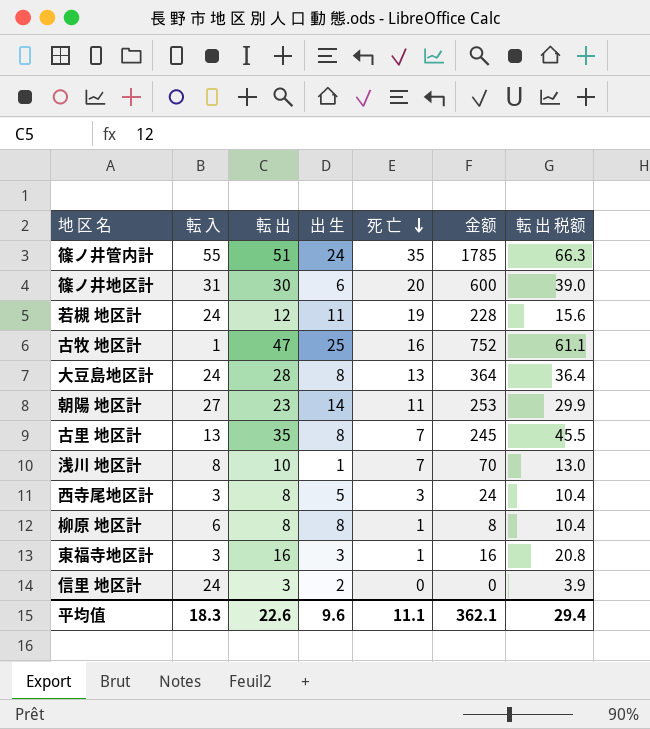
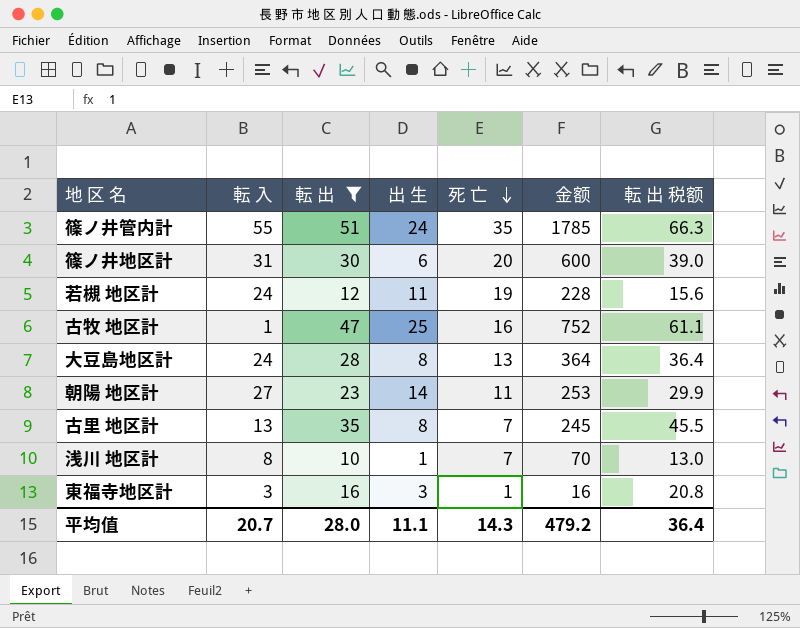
filter: none -> 転 出 >= 10
平均值 | 転 入: 18.3 -> 20.7
平均值 | 転 出: 22.6 -> 28.0
平均值 | 出 生: 9.6 -> 11.1
平均值 | 死 亡: 11.1 -> 14.3
平均值 | 金额: 362.1 -> 479.2
平均值 | 転 出 税额: 29.4 -> 36.4

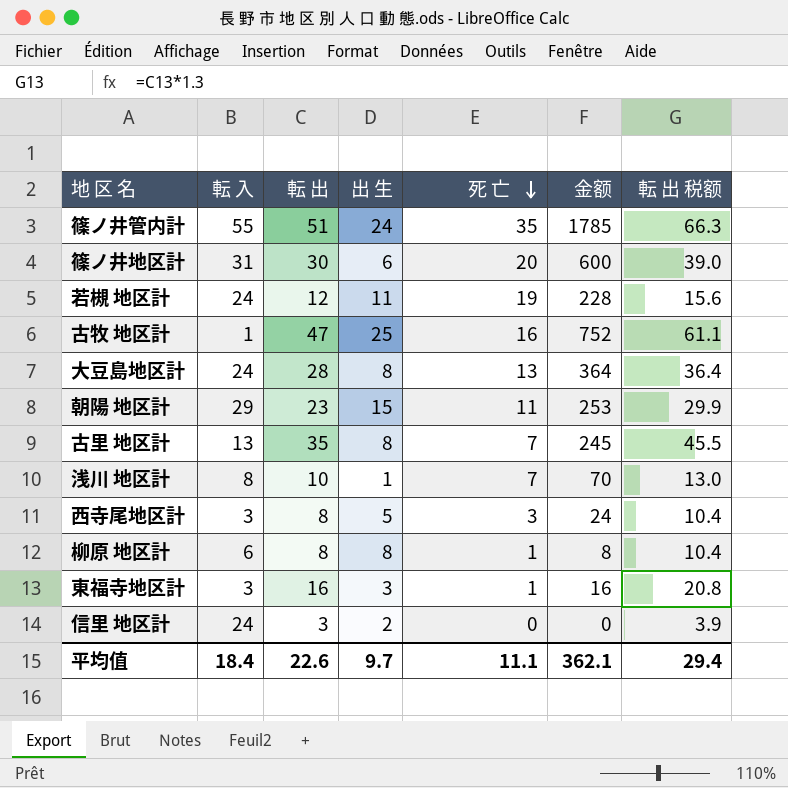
filter: 転 出 >= 10 -> none
朝陽 地区計 | 転 入: 27 -> 29
朝陽 地区計 | 出 生: 14 -> 15
平均值 | 転 入: 20.7 -> 18.4
平均值 | 転 出: 28.0 -> 22.6
平均值 | 出 生: 11.1 -> 9.7
平均值 | 死 亡: 14.3 -> 11.1
平均值 | 金额: 479.2 -> 362.1
平均值 | 転 出 税额: 36.4 -> 29.4

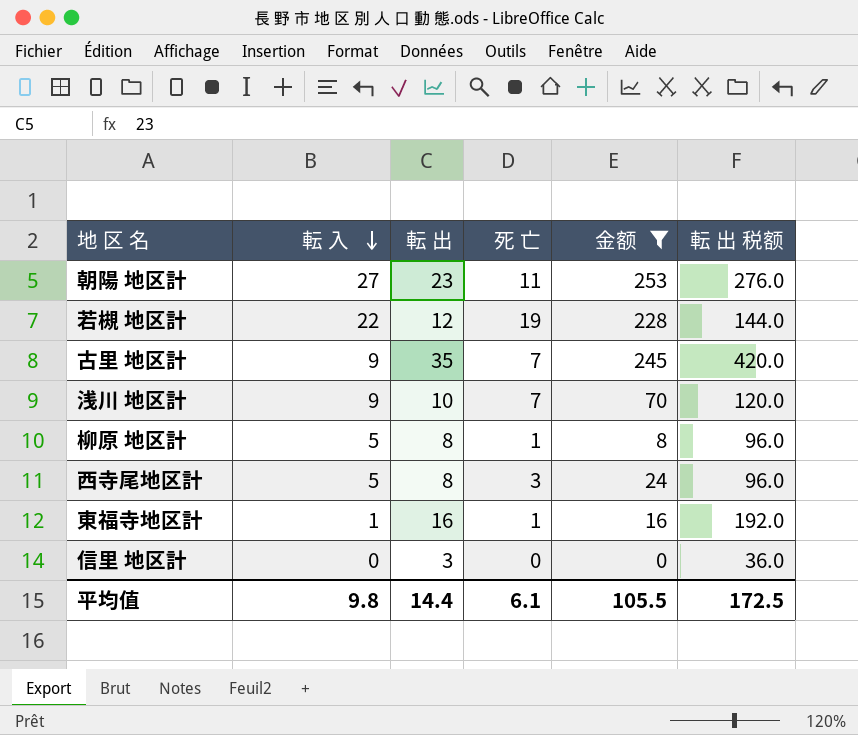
filter: none -> 金额 <= 253
row order: 死 亡 descending -> 転 入 descending
column 出 生 | position: 4 -> none
column 転 出 税额 | formula: [転 出] * 1.3 -> [転 出] * 12
朝陽 地区計 | 転 入: 29 -> 27
若槻 地区計 | 転 入: 24 -> 22
古里 地区計 | 転 入: 13 -> 9
浅川 地区計 | 転 入: 8 -> 9
柳原 地区計 | 転 入: 6 -> 5
西寺尾地区計 | 転 入: 3 -> 5
東福寺地区計 | 転 入: 3 -> 1
信里 地区計 | 転 入: 24 -> 0
平均值 | 転 入: 18.4 -> 9.8
平均值 | 転 出: 22.6 -> 14.4
平均值 | 死 亡: 11.1 -> 6.1
平均值 | 金额: 362.1 -> 105.5
平均值 | 転 出 税额: 29.4 -> 172.5

